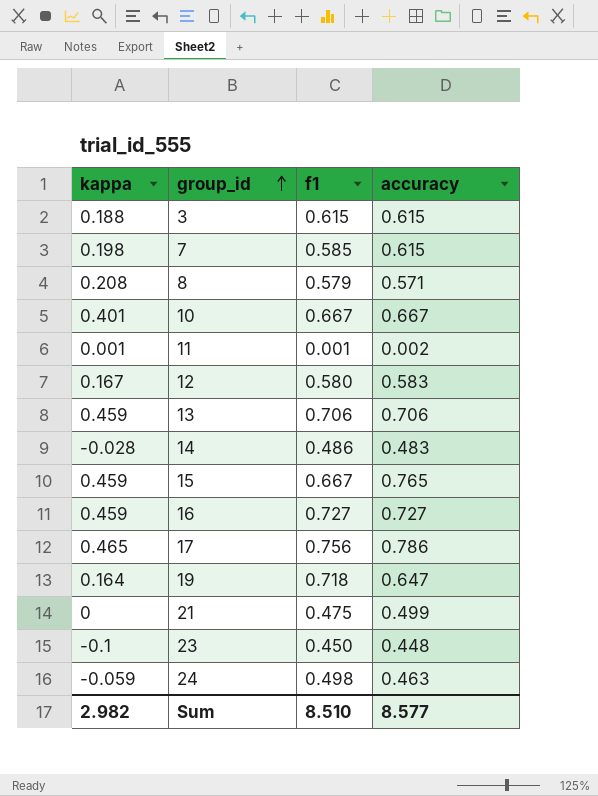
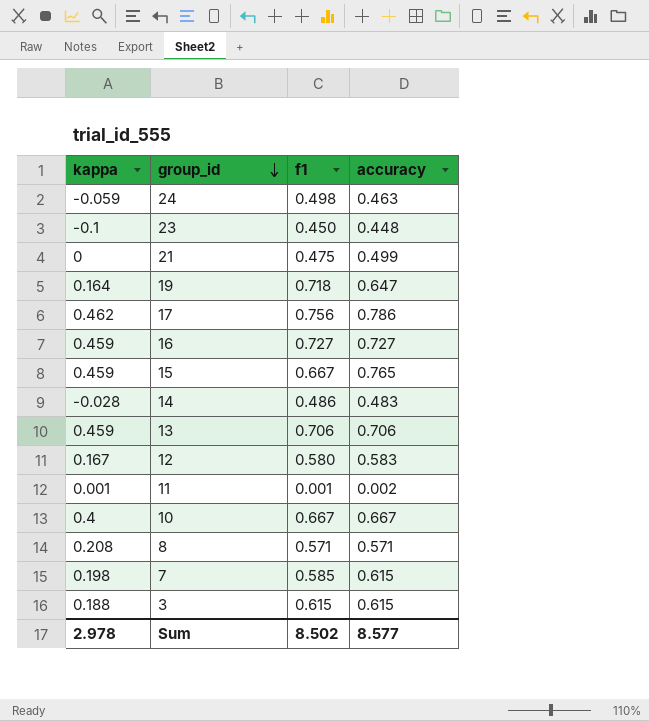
row order: group_id ascending -> group_id descending
17 | kappa: 0.465 -> 0.462
10 | kappa: 0.401 -> 0.4
8 | f1: 0.579 -> 0.571
Sum | kappa: 2.982 -> 2.978
Sum | f1: 8.510 -> 8.502

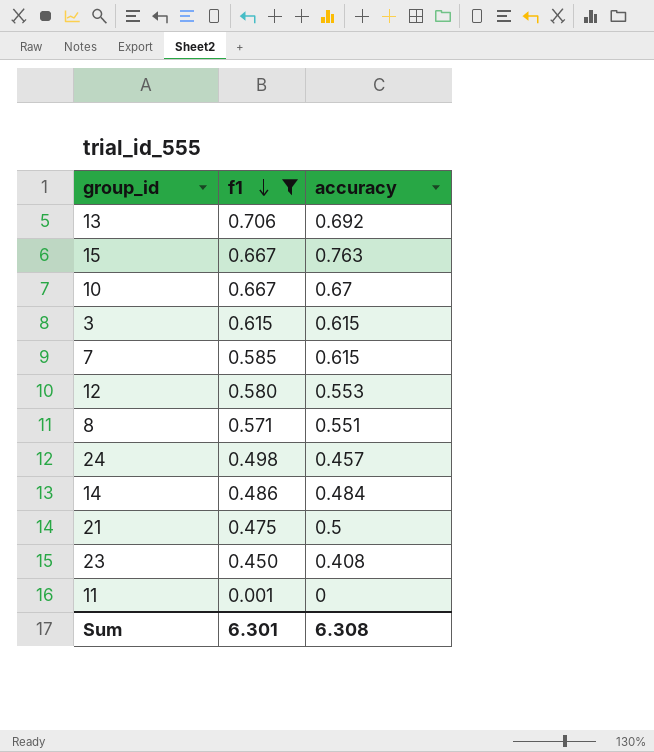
filter: none -> f1 <= 0.706
row order: group_id descending -> f1 descending
column kappa | position: 1 -> none
13 | accuracy: 0.706 -> 0.692
15 | accuracy: 0.765 -> 0.763
10 | accuracy: 0.667 -> 0.67
12 | accuracy: 0.583 -> 0.553
8 | accuracy: 0.571 -> 0.551
24 | accuracy: 0.463 -> 0.457
14 | accuracy: 0.483 -> 0.484
21 | accuracy: 0.499 -> 0.5
23 | accuracy: 0.448 -> 0.408
11 | accuracy: 0.002 -> 0
Sum | f1: 8.502 -> 6.301
Sum | accuracy: 8.577 -> 6.308

